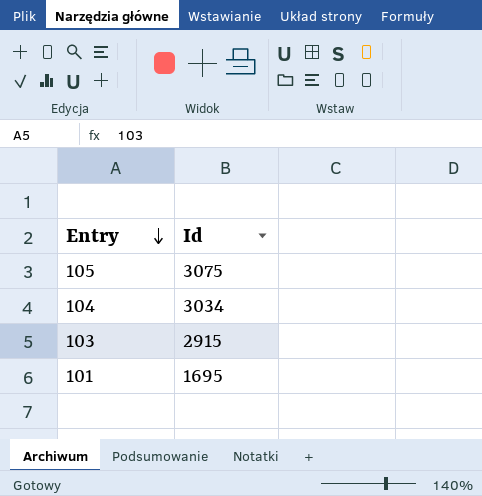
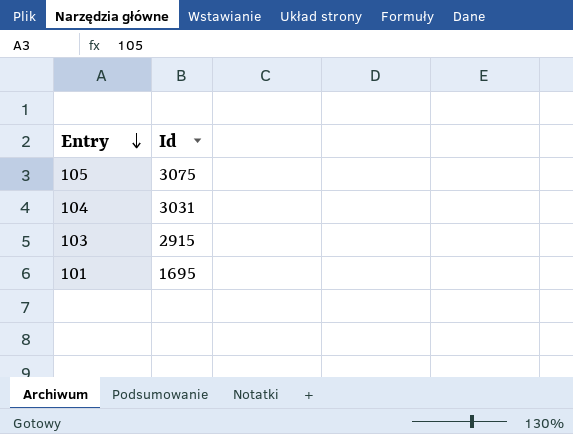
104 | Id: 3034 -> 3031

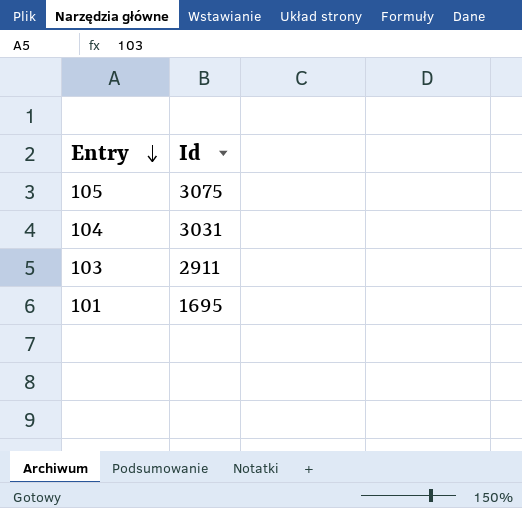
103 | Id: 2915 -> 2911

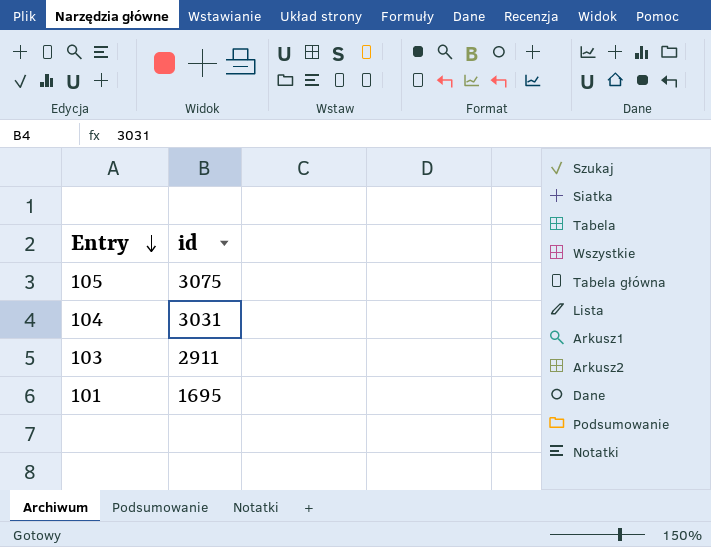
column name: Id -> id

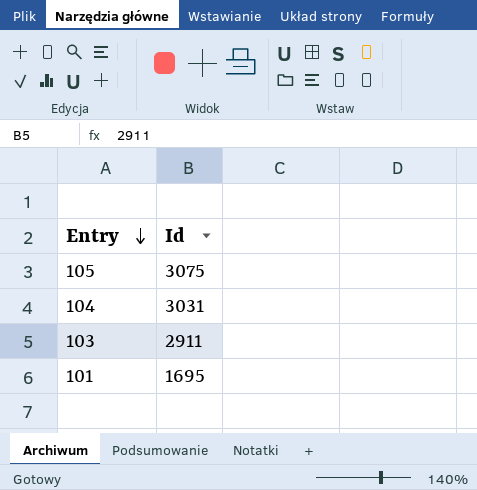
column name: id -> Id

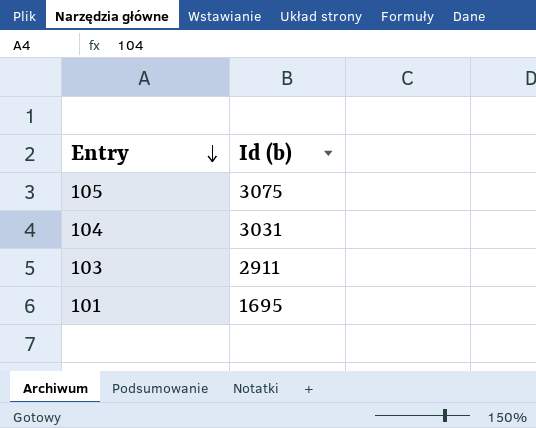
column name: Id -> Id (b)

